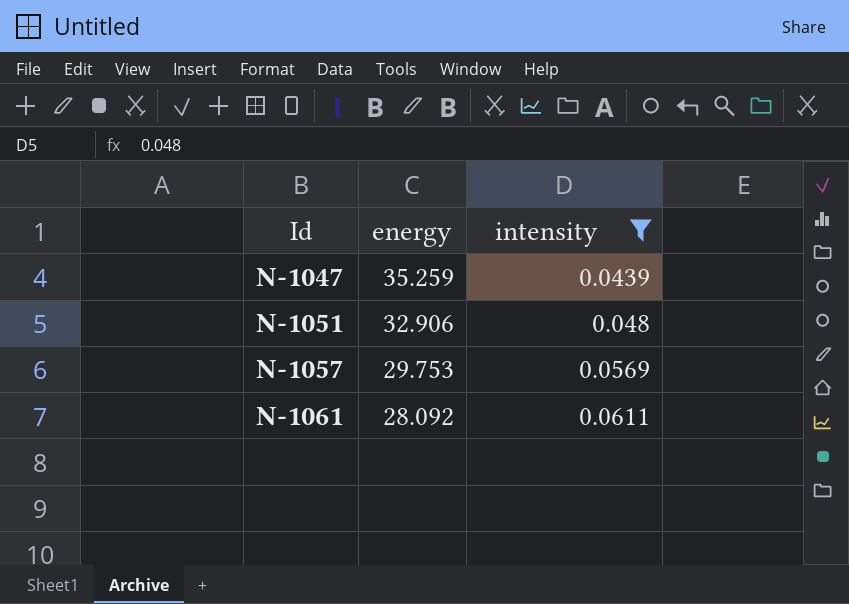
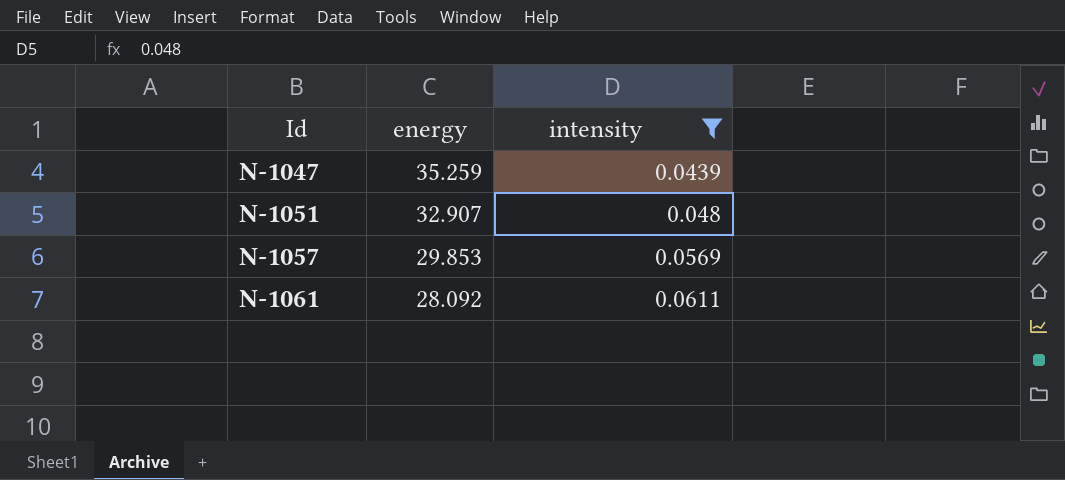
N-1051 | energy: 32.906 -> 32.907
N-1057 | energy: 29.753 -> 29.853

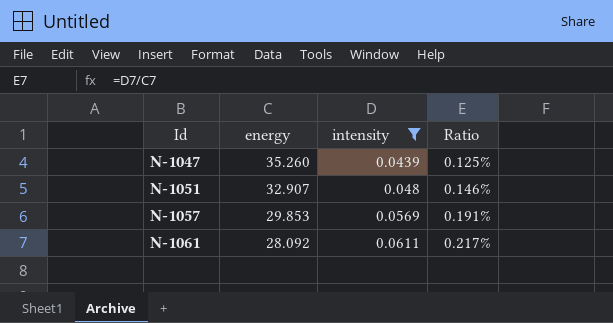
column Ratio | formula: none -> [intensity] / [energy]
N-1047 | energy: 35.259 -> 35.260

